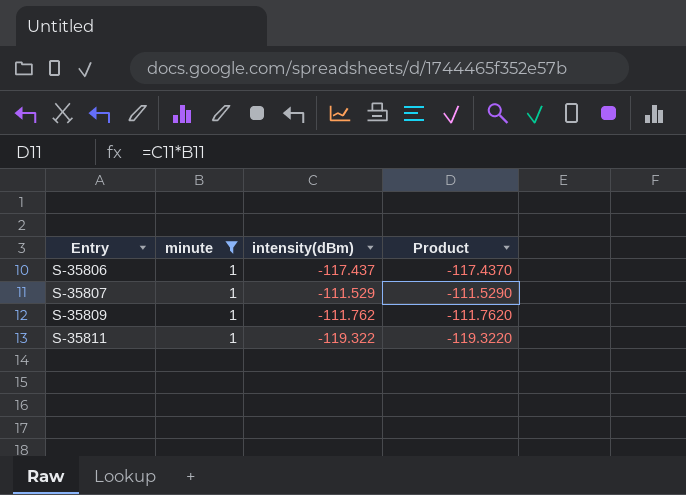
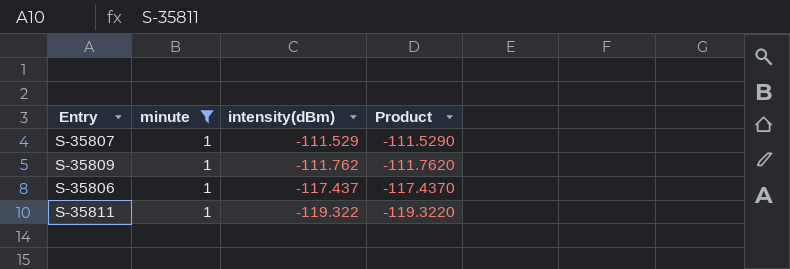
row order: Entry ascending -> intensity(dBm) descending

